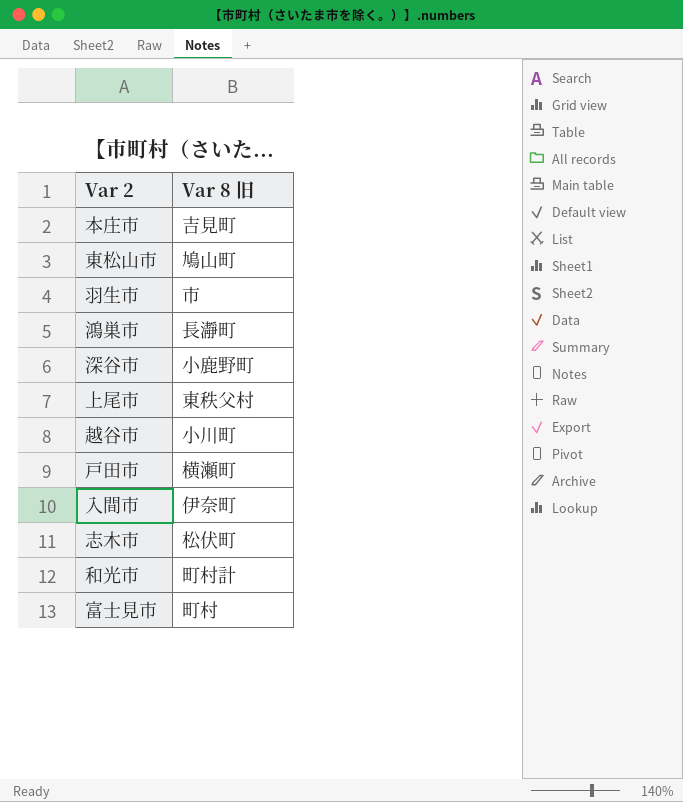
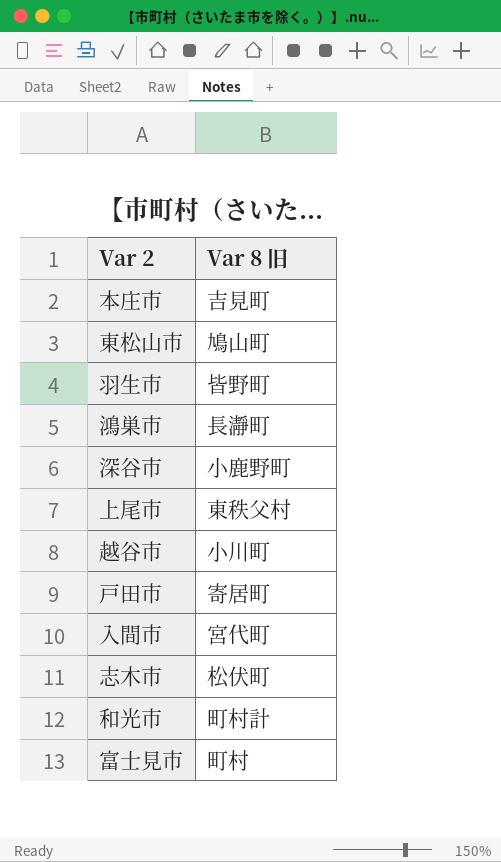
羽生市 | Var 8 旧: 市 -> 皆野町
戸田市 | Var 8 旧: 横瀬町 -> 寄居町
入間市 | Var 8 旧: 伊奈町 -> 宮代町

